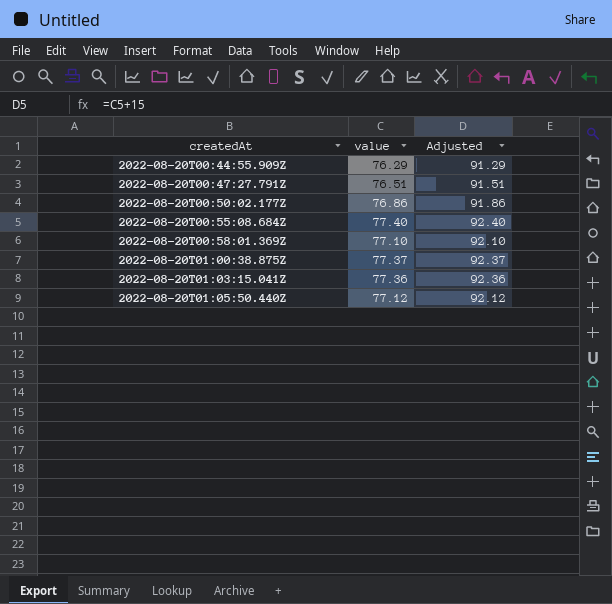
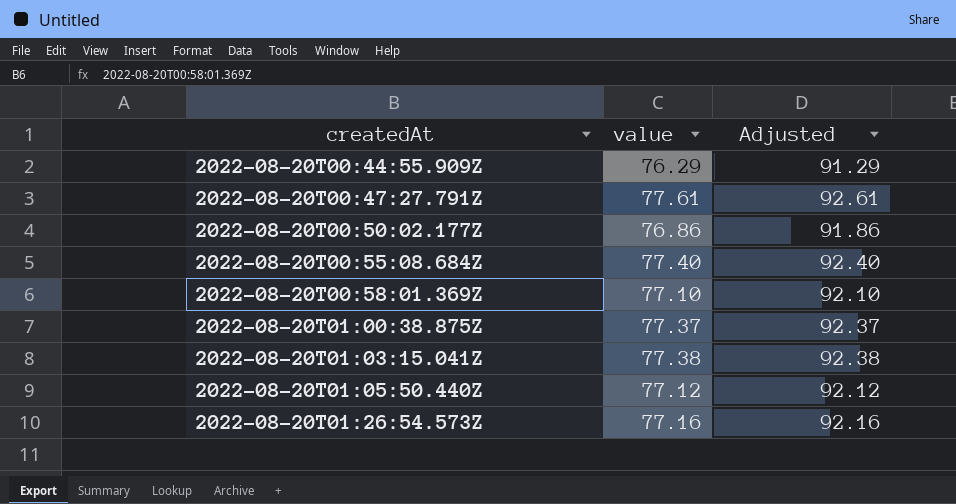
2022-08-20T00:47:27.791Z | value: 76.51 -> 77.61
2022-08-20T00:47:27.791Z | Adjusted: 91.51 -> 92.61
2022-08-20T01:03:15.041Z | value: 77.36 -> 77.38
2022-08-20T01:03:15.041Z | Adjusted: 92.36 -> 92.38
row 2022-08-20T01:26:54.573Z: none -> 77.16 | 92.16

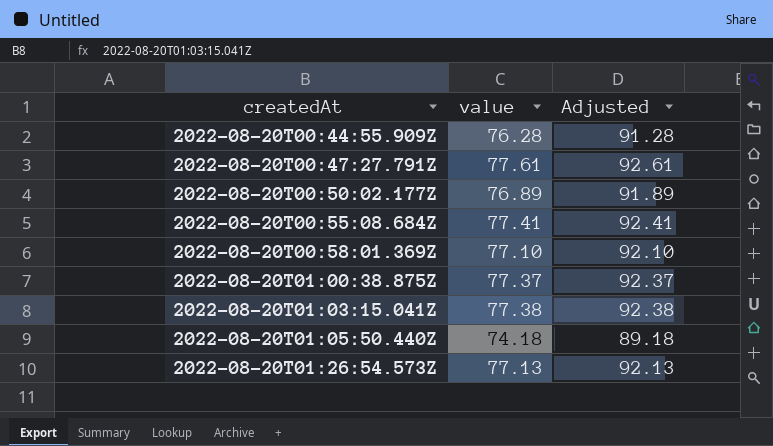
2022-08-20T00:44:55.909Z | value: 76.29 -> 76.28
2022-08-20T00:44:55.909Z | Adjusted: 91.29 -> 91.28
2022-08-20T00:50:02.177Z | value: 76.86 -> 76.89
2022-08-20T00:50:02.177Z | Adjusted: 91.86 -> 91.89
2022-08-20T00:55:08.684Z | value: 77.40 -> 77.41
2022-08-20T00:55:08.684Z | Adjusted: 92.40 -> 92.41
2022-08-20T01:05:50.440Z | value: 77.12 -> 74.18
2022-08-20T01:05:50.440Z | Adjusted: 92.12 -> 89.18
2022-08-20T01:26:54.573Z | value: 77.16 -> 77.13
2022-08-20T01:26:54.573Z | Adjusted: 92.16 -> 92.13

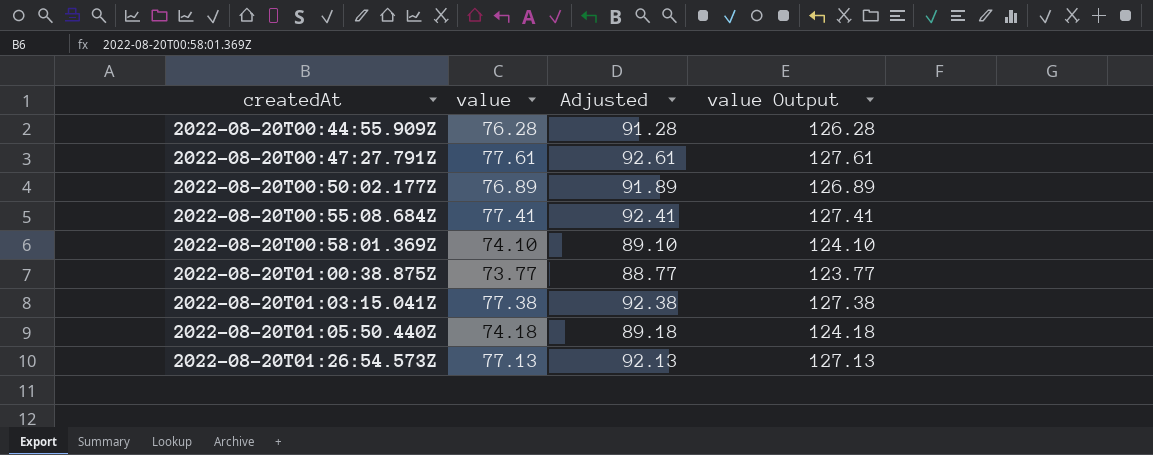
column value Output | formula: none -> [value] + 50
2022-08-20T00:58:01.369Z | value: 77.10 -> 74.10
2022-08-20T00:58:01.369Z | Adjusted: 92.10 -> 89.10
2022-08-20T01:00:38.875Z | value: 77.37 -> 73.77
2022-08-20T01:00:38.875Z | Adjusted: 92.37 -> 88.77

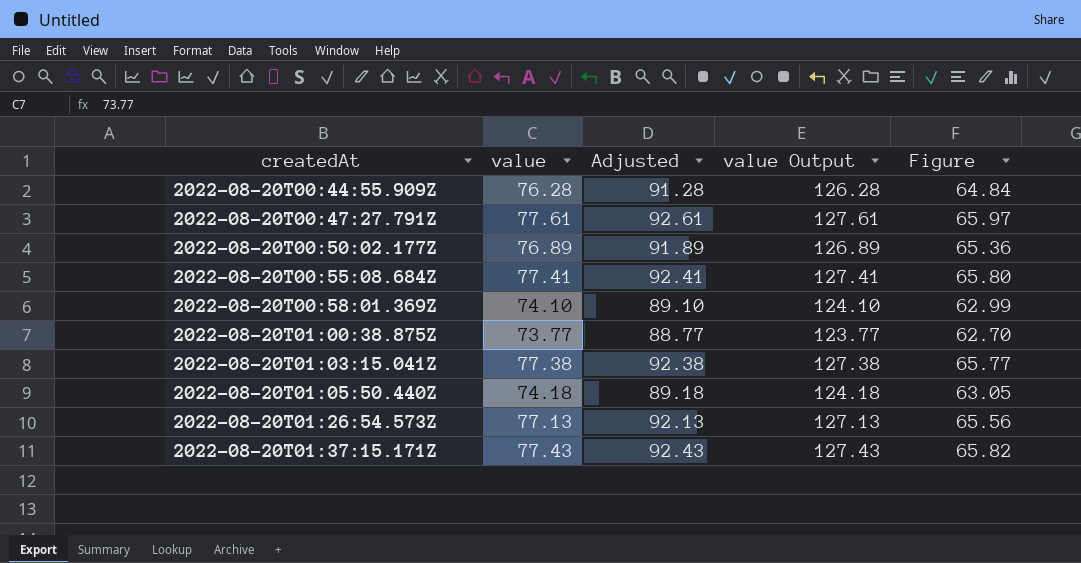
column Figure | formula: none -> [value] * 0.85
row 2022-08-20T01:37:15.171Z: none -> 77.43 | 92.43 | 127.43 | 65.82

